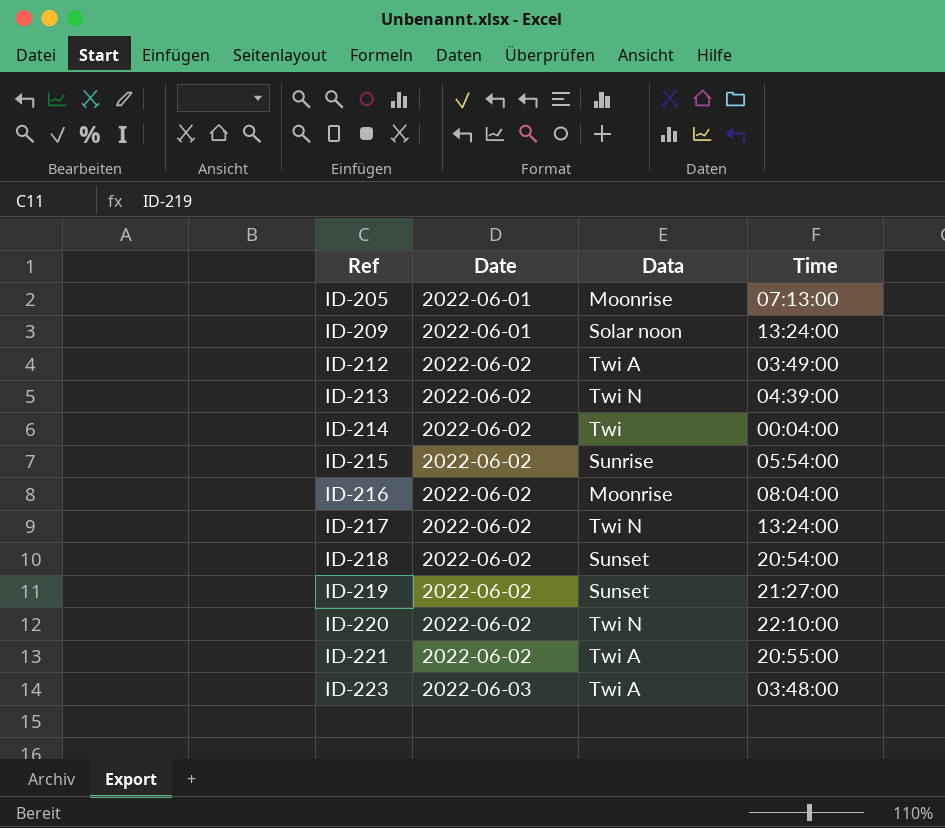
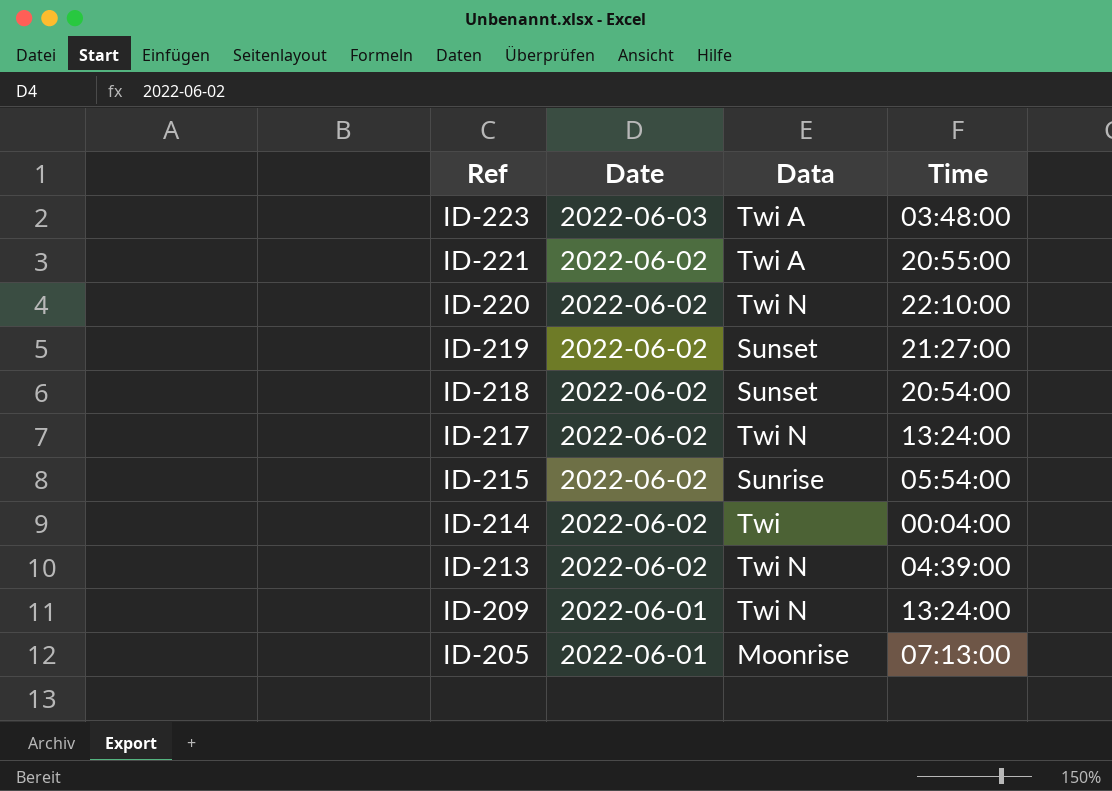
row order: Ref ascending -> Ref descending
row ID-212: 2022-06-02 | Twi A | 03:49:00 -> none
row ID-216: 2022-06-02 | Moonrise | 08:04:00 -> none
ID-209 | Data: Solar noon -> Twi N

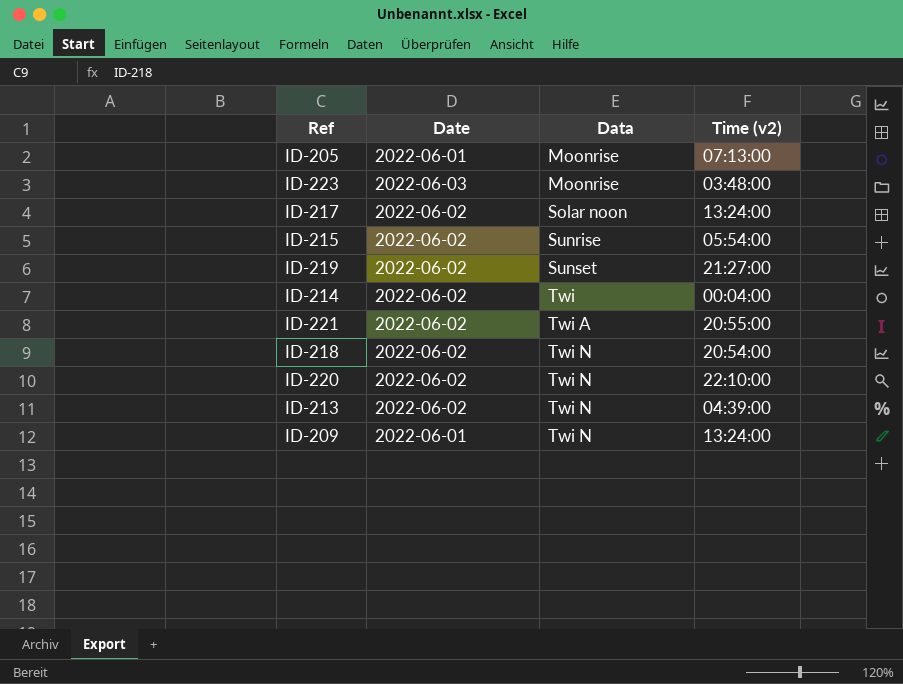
row order: Ref descending -> Data ascending
column name: Time -> Time (v2)
ID-223 | Data: Twi A -> Moonrise
ID-217 | Data: Twi N -> Solar noon
ID-218 | Data: Sunset -> Twi N

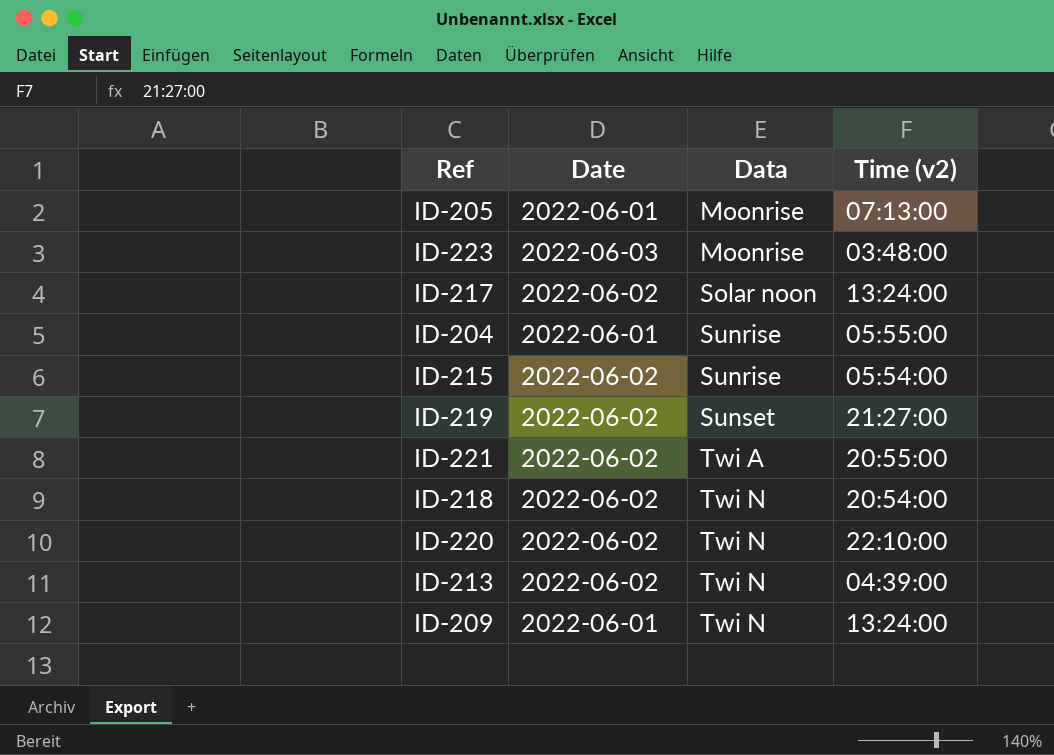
row ID-214: 2022-06-02 | Twi | 00:04:00 -> none
row ID-204: none -> 2022-06-01 | Sunrise | 05:55:00

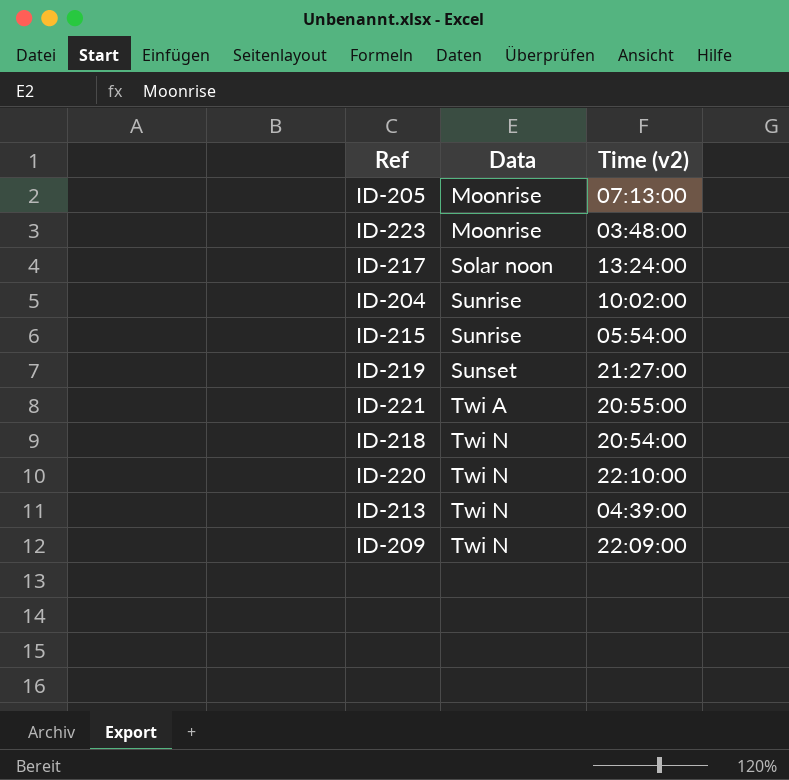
column Date | position: 2 -> none
ID-204 | Time (v2): 05:55:00 -> 10:02:00
ID-209 | Time (v2): 13:24:00 -> 22:09:00

